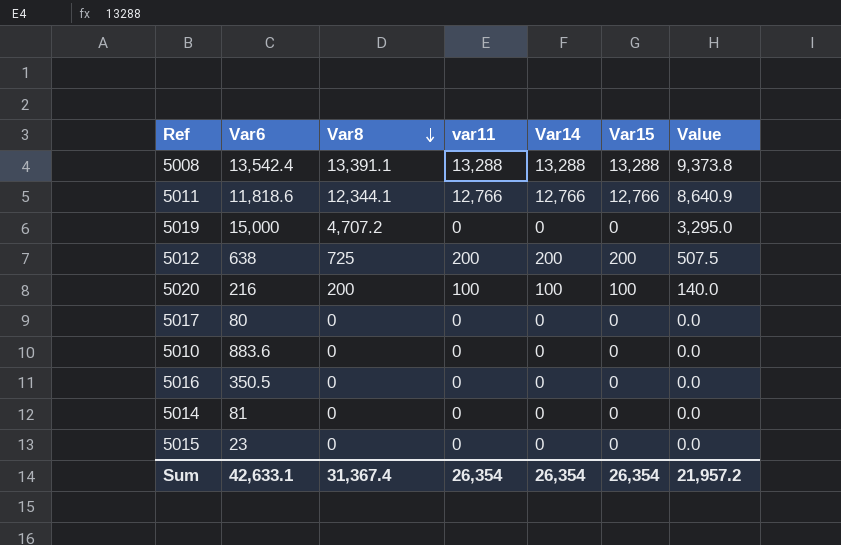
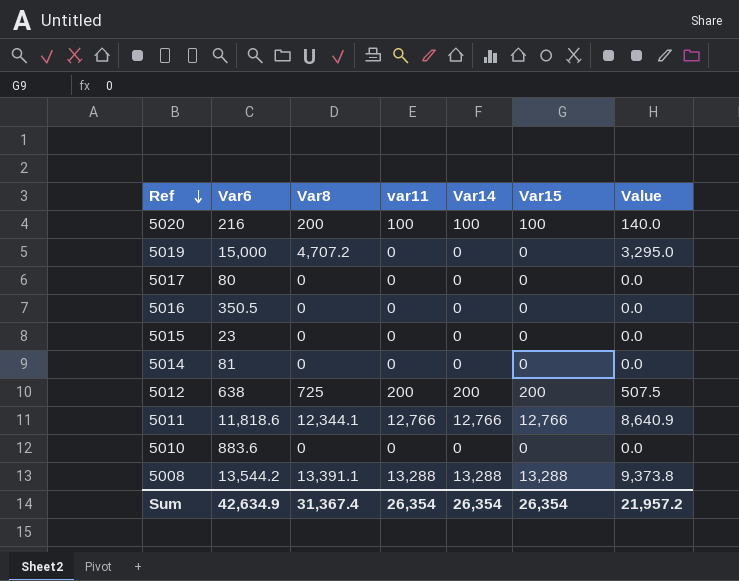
row order: Var8 descending -> Ref descending
5008 | Var6: 13,542.4 -> 13,544.2
Sum | Var6: 42,633.1 -> 42,634.9

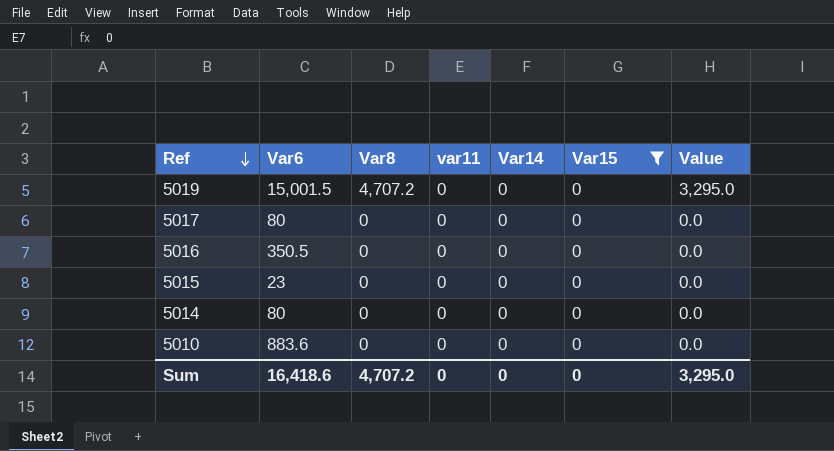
filter: none -> Var15 = 0
5019 | Var6: 15,000 -> 15,001.5
5014 | Var6: 81 -> 80
Sum | Var6: 42,634.9 -> 16,418.6
Sum | Var8: 31,367.4 -> 4,707.2
Sum | var11: 26,354 -> 0
Sum | Var14: 26,354 -> 0
Sum | Var15: 26,354 -> 0
Sum | Value: 21,957.2 -> 3,295.0

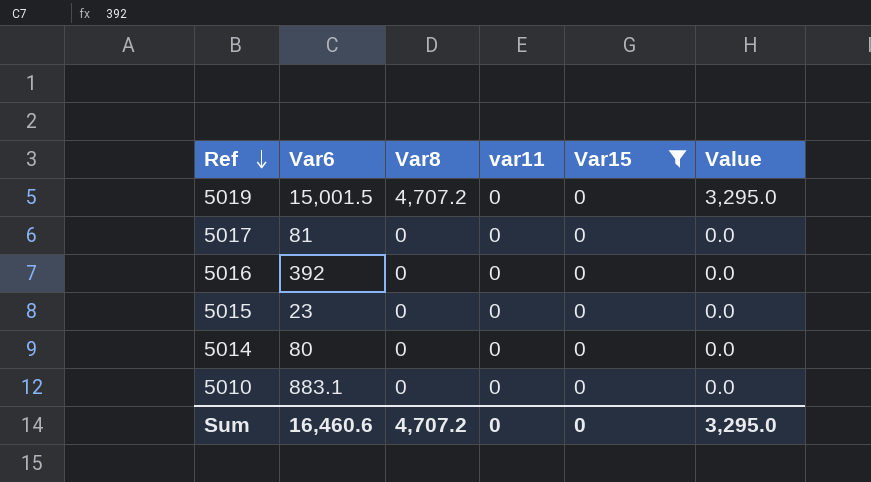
column Var14 | position: 5 -> none
5017 | Var6: 80 -> 81
5016 | Var6: 350.5 -> 392
5010 | Var6: 883.6 -> 883.1
Sum | Var6: 16,418.6 -> 16,460.6

